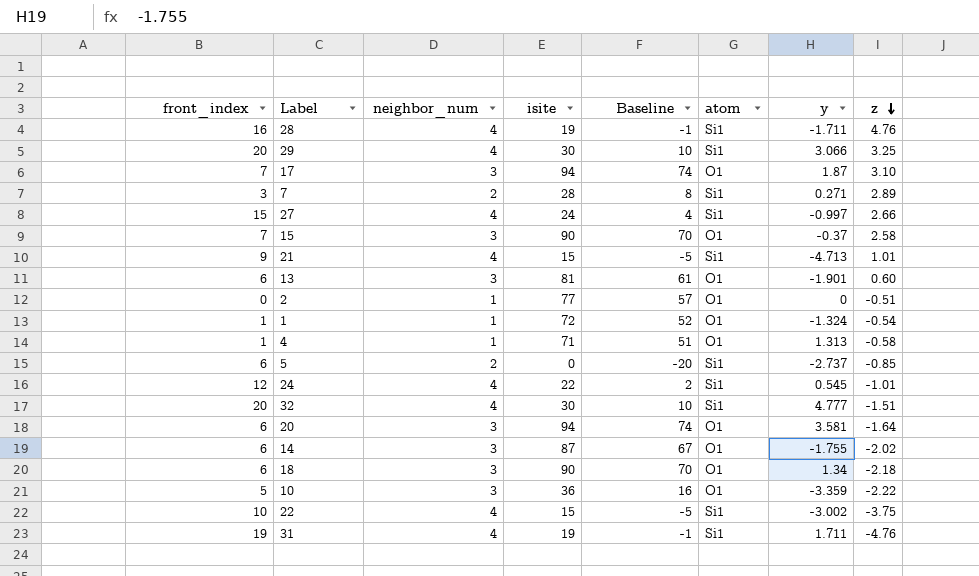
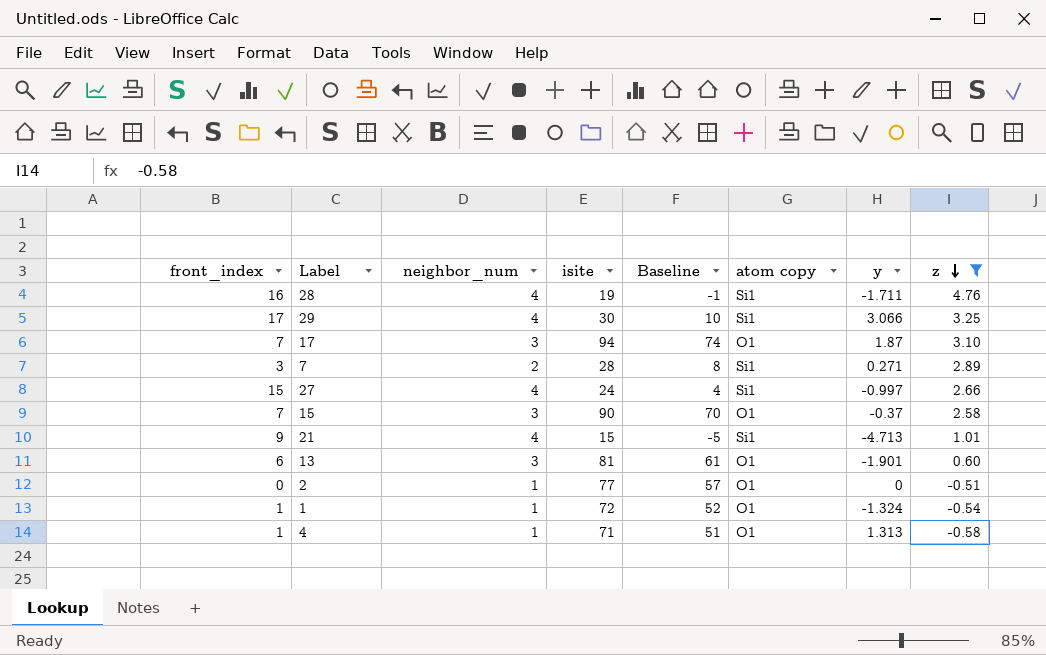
filter: none -> z >= -0.58
column name: atom -> atom copy
29 | front_index: 20 -> 17

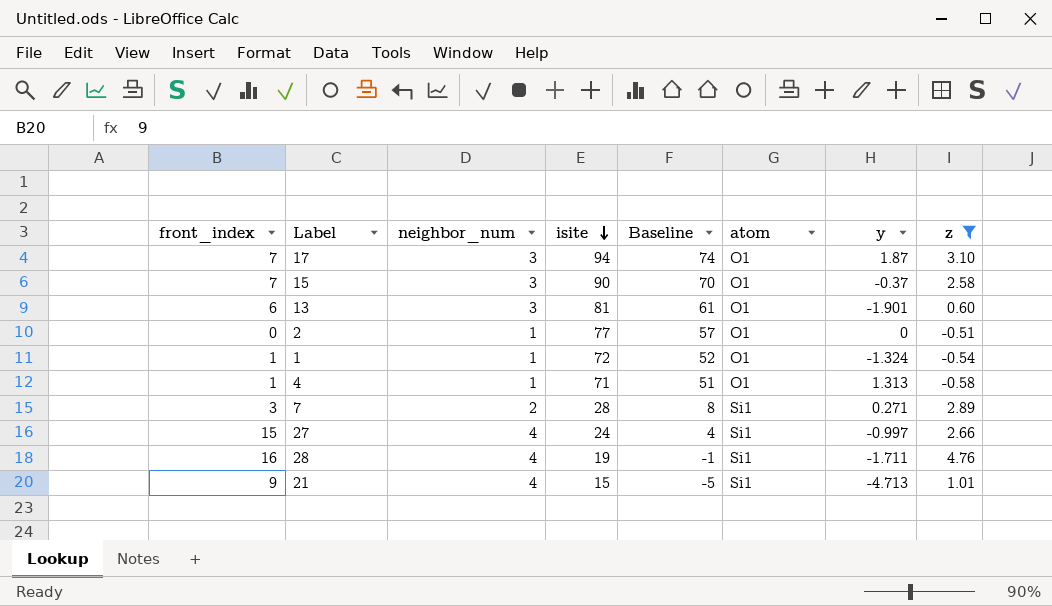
row order: z descending -> isite descending
column name: atom copy -> atom
row 29: 17 | 4 | 30 | 10 | Si1 | 3.066 | 3.25 -> none

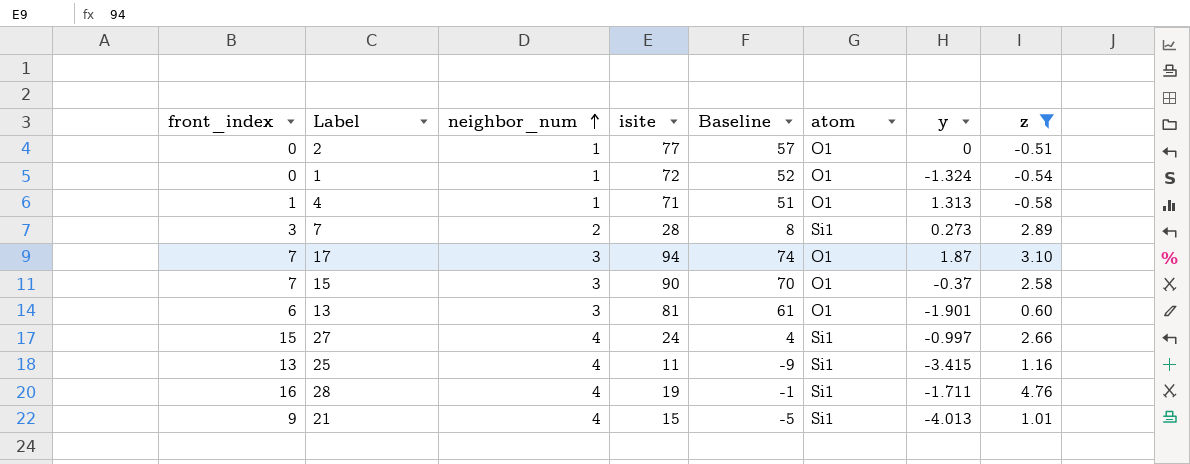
row order: isite descending -> neighbor_num ascending
1 | front_index: 1 -> 0
7 | y: 0.271 -> 0.273
row 25: none -> 13 | 4 | 11 | -9 | Si1 | -3.415 | 1.16
21 | y: -4.713 -> -4.013

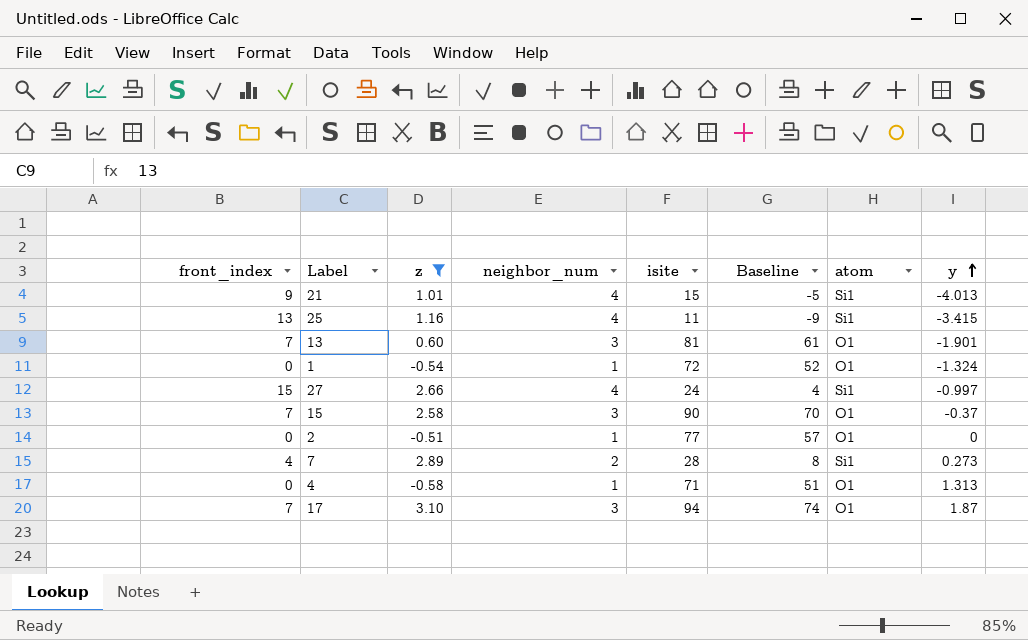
row order: neighbor_num ascending -> y ascending
column z | position: 8 -> 3
row 28: 16 | 4 | 19 | -1 | Si1 | -1.711 | 4.76 -> none
13 | front_index: 6 -> 7
7 | front_index: 3 -> 4
4 | front_index: 1 -> 0

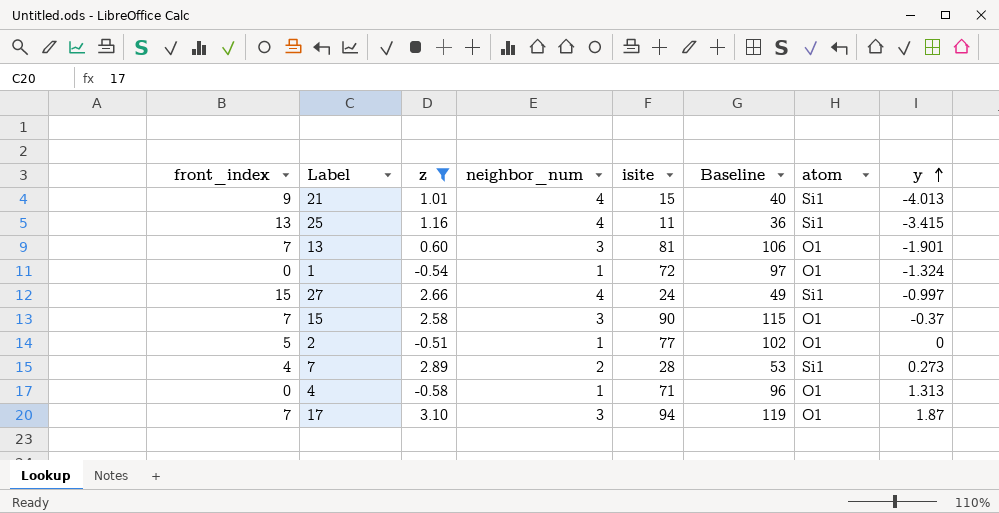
column Baseline | formula: [isite] - 20 -> [isite] + 25
2 | front_index: 0 -> 5

